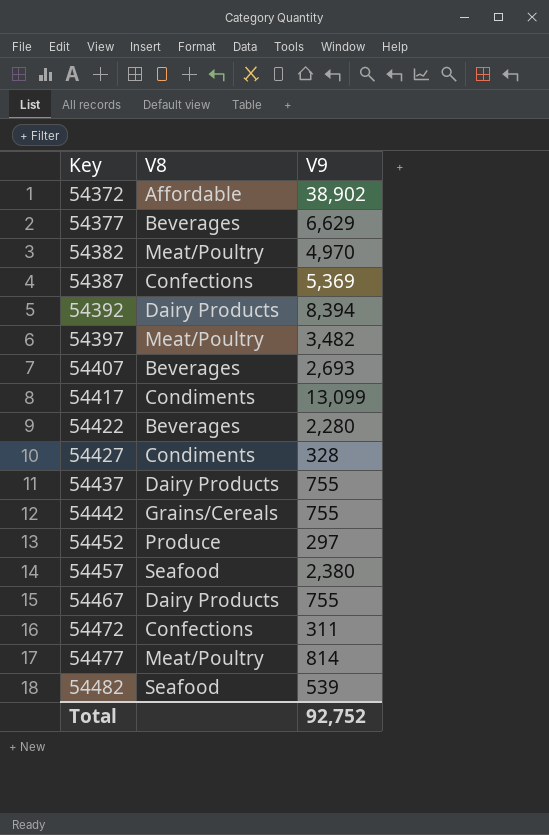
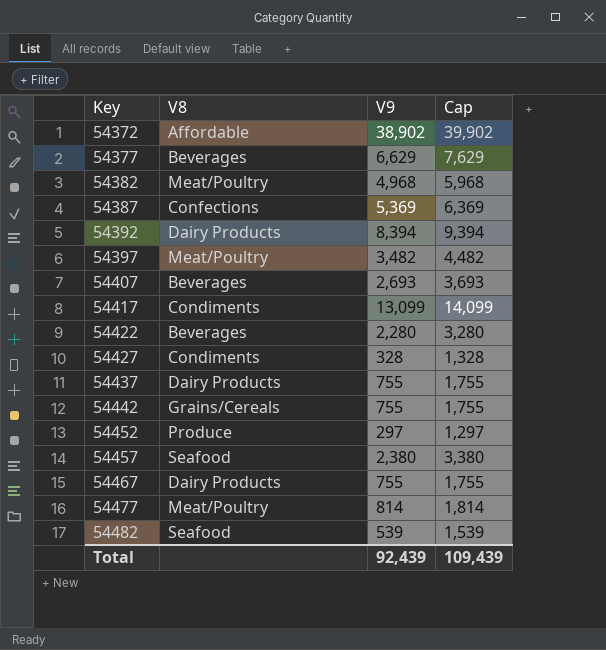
column Cap | formula: none -> [V9] + 1000
row 54472: Confections | 311 -> none
54382 | V9: 4,970 -> 4,968
Total | V9: 92,752 -> 92,439

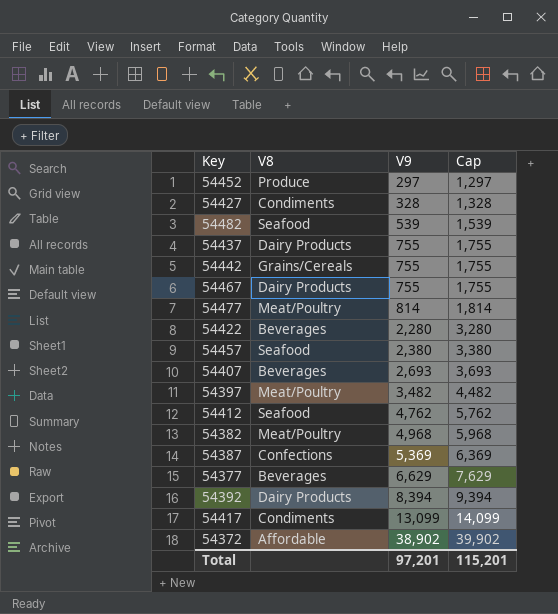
row order: Key ascending -> V9 ascending
row 54412: none -> Seafood | 4,762 | 5,762
Total | V9: 92,439 -> 97,201
Total | Cap: 109,439 -> 115,201

